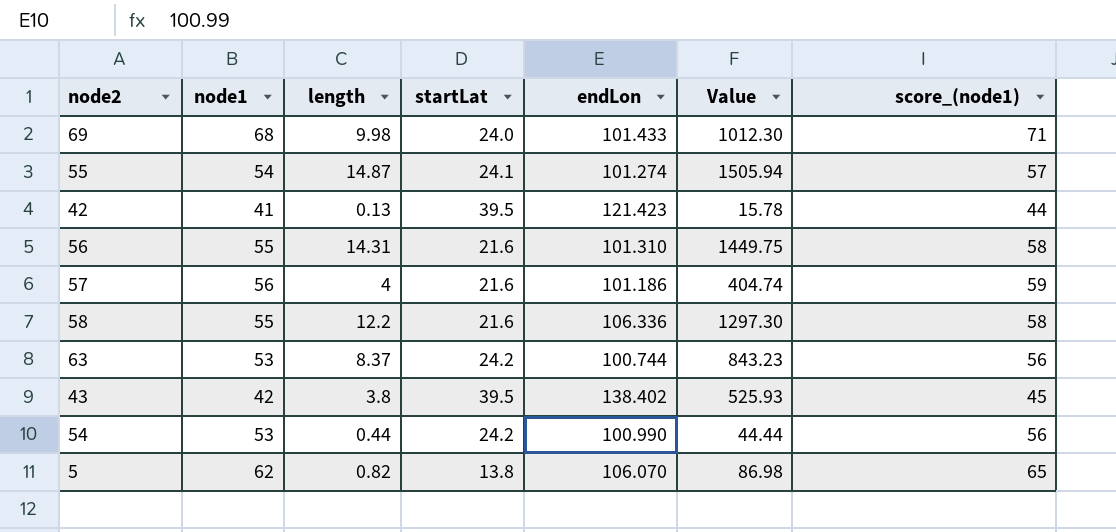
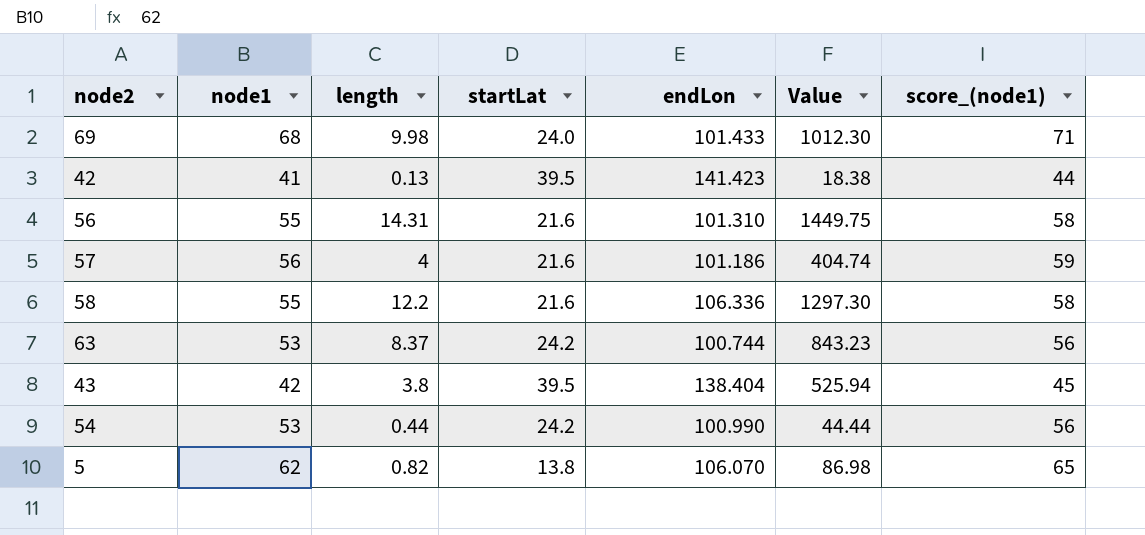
row 55: 54 | 14.87 | 24.1 | 101.274 | 1505.94 | 57 -> none
42 | endLon: 121.423 -> 141.423
42 | Value: 15.78 -> 18.38
43 | endLon: 138.402 -> 138.404
43 | Value: 525.93 -> 525.94

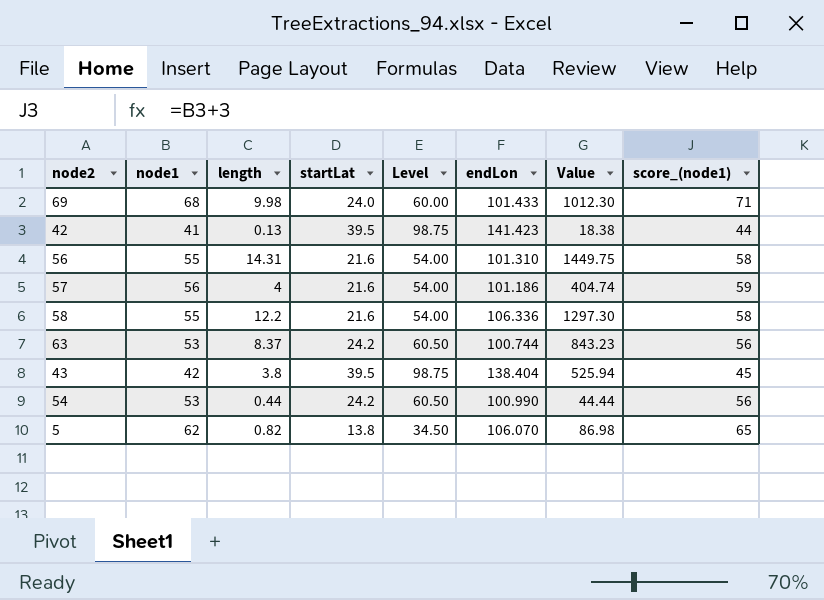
column Level | formula: none -> [startLat] * 2.5

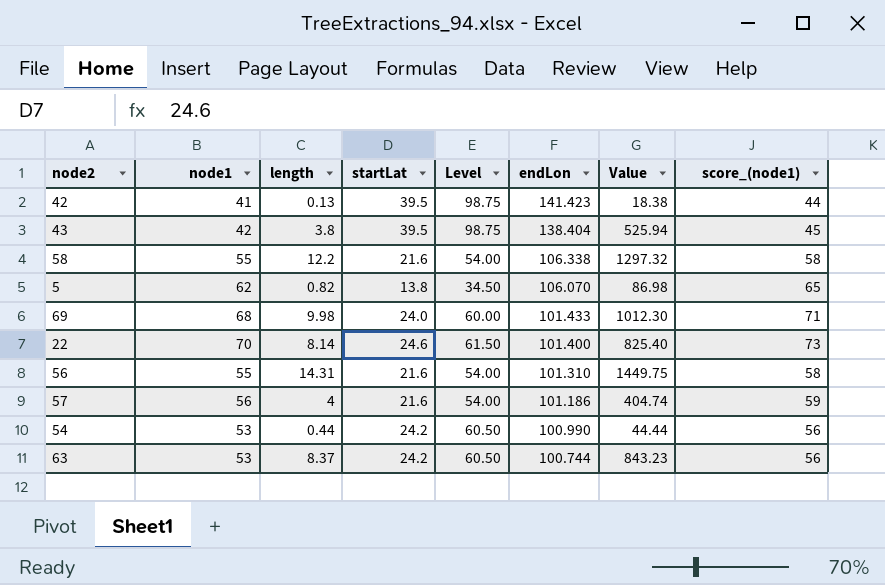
row order: none -> endLon descending
58 | endLon: 106.336 -> 106.338
58 | Value: 1297.30 -> 1297.32
row 22: none -> 70 | 8.14 | 24.6 | 61.50 | 101.400 | 825.40 | 73

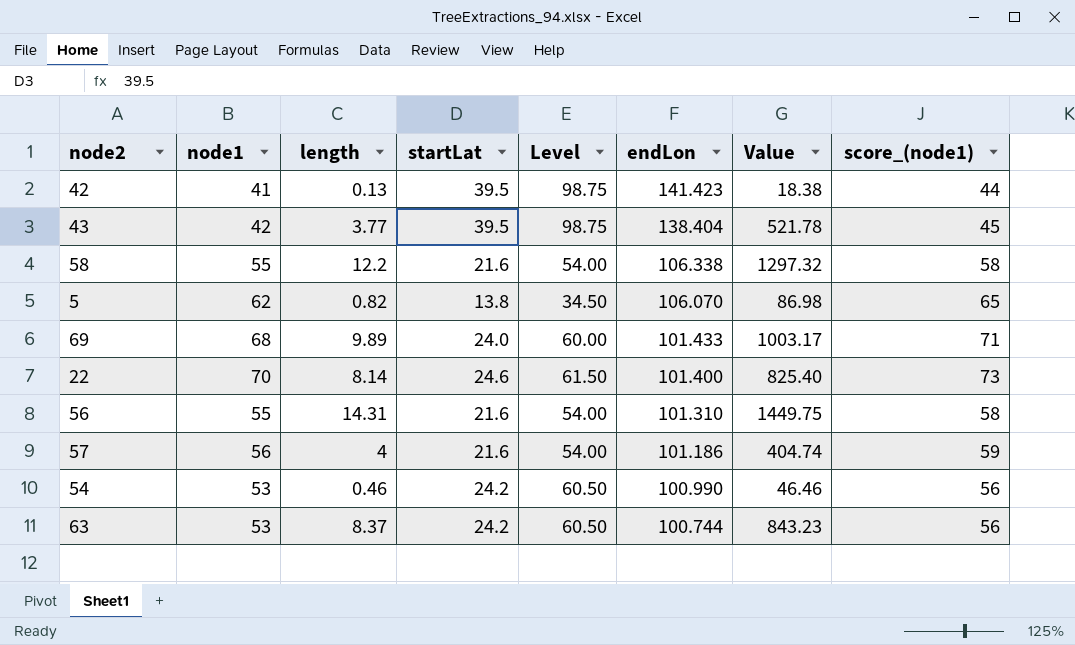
43 | length: 3.8 -> 3.77
43 | Value: 525.94 -> 521.78
69 | length: 9.98 -> 9.89
69 | Value: 1012.30 -> 1003.17
54 | length: 0.44 -> 0.46
54 | Value: 44.44 -> 46.46

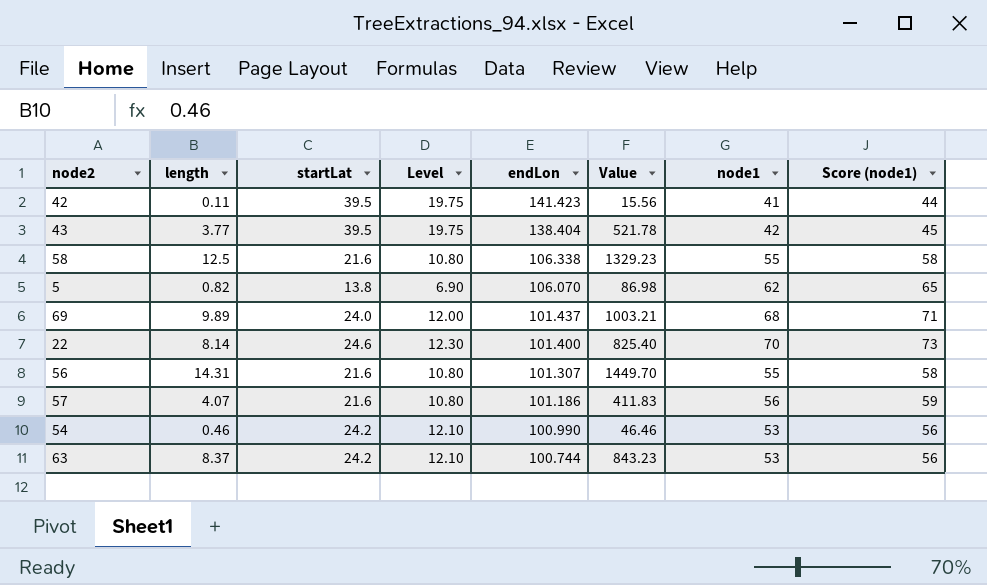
column Level | formula: [startLat] * 2.5 -> [startLat] * 0.5
column node1 | position: 2 -> 7
column name: score_(node1) -> Score (node1)
42 | length: 0.13 -> 0.11
42 | Value: 18.38 -> 15.56
58 | length: 12.2 -> 12.5
58 | Value: 1297.32 -> 1329.23
69 | endLon: 101.433 -> 101.437
69 | Value: 1003.17 -> 1003.21
56 | endLon: 101.310 -> 101.307
56 | Value: 1449.75 -> 1449.70
57 | length: 4 -> 4.07
57 | Value: 404.74 -> 411.83

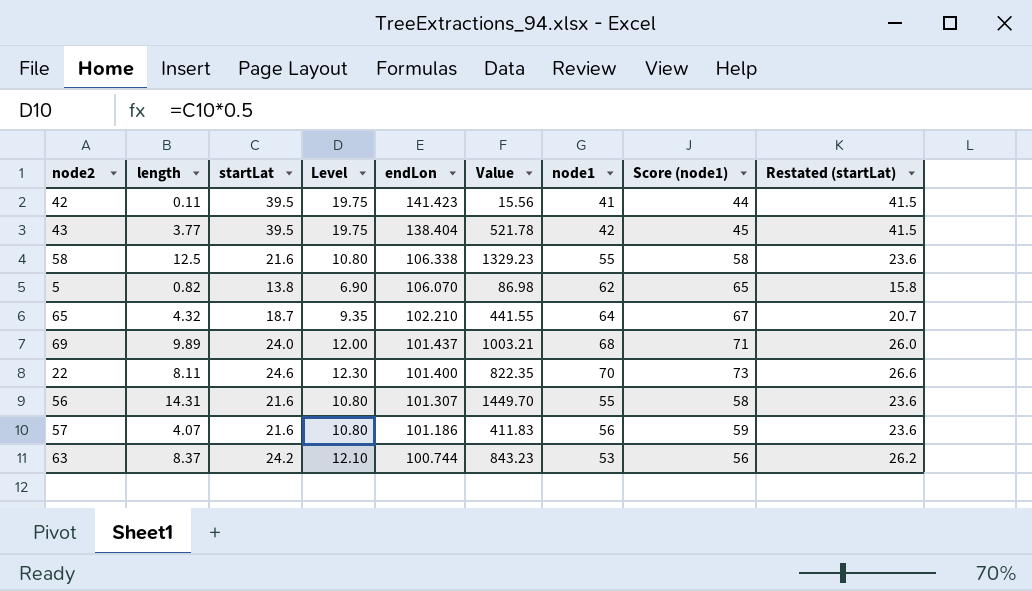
column Restated (startLat) | formula: none -> [startLat] + 2
row 54: 0.46 | 24.2 | 12.10 | 100.990 | 46.46 | 53 | 56 -> none
row 65: none -> 4.32 | 18.7 | 9.35 | 102.210 | 441.55 | 64 | 67 | 20.7
22 | length: 8.14 -> 8.11
22 | Value: 825.40 -> 822.35

